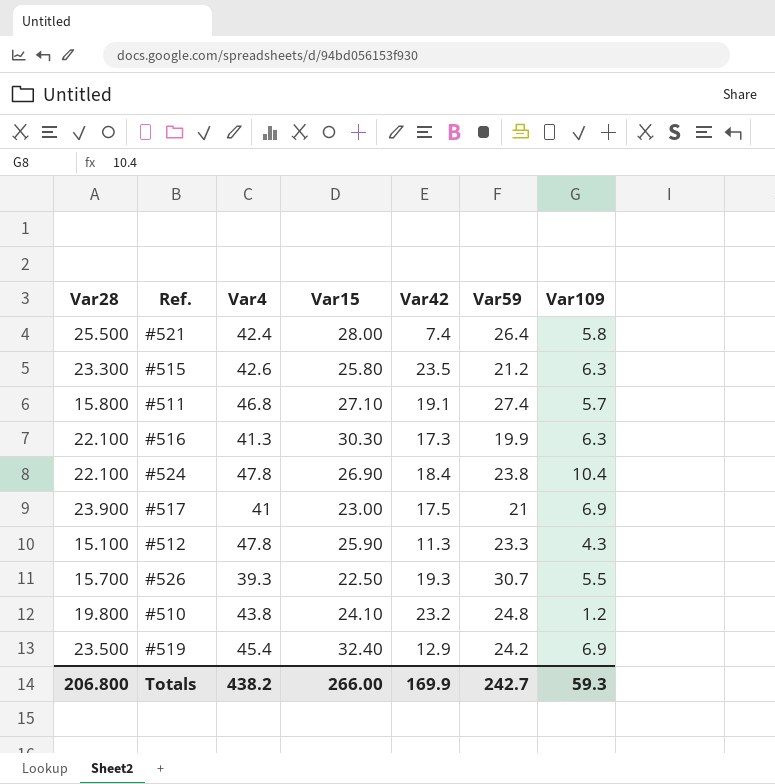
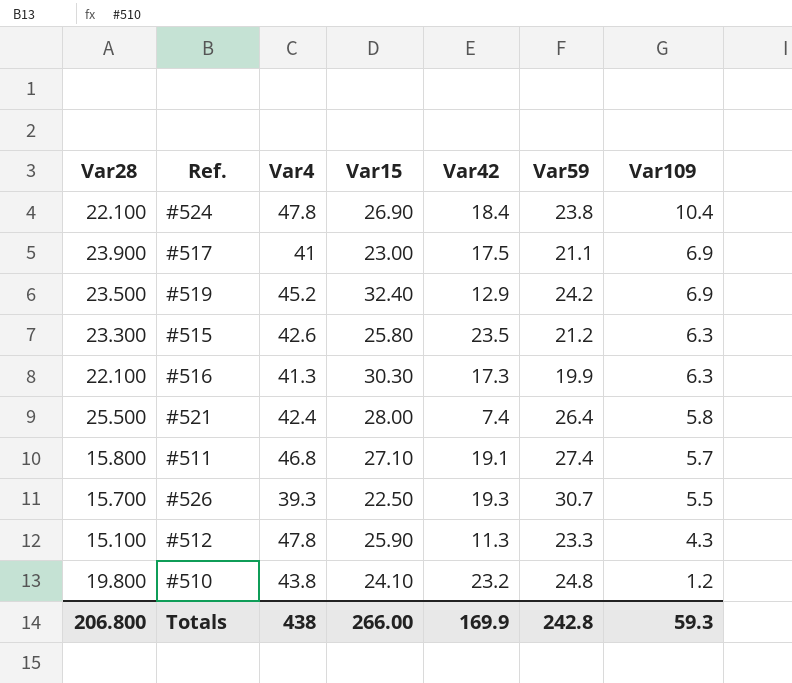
row order: none -> Var109 descending
#517 | Var59: 21 -> 21.1
#519 | Var4: 45.4 -> 45.2
Totals | Var4: 438.2 -> 438
Totals | Var59: 242.7 -> 242.8

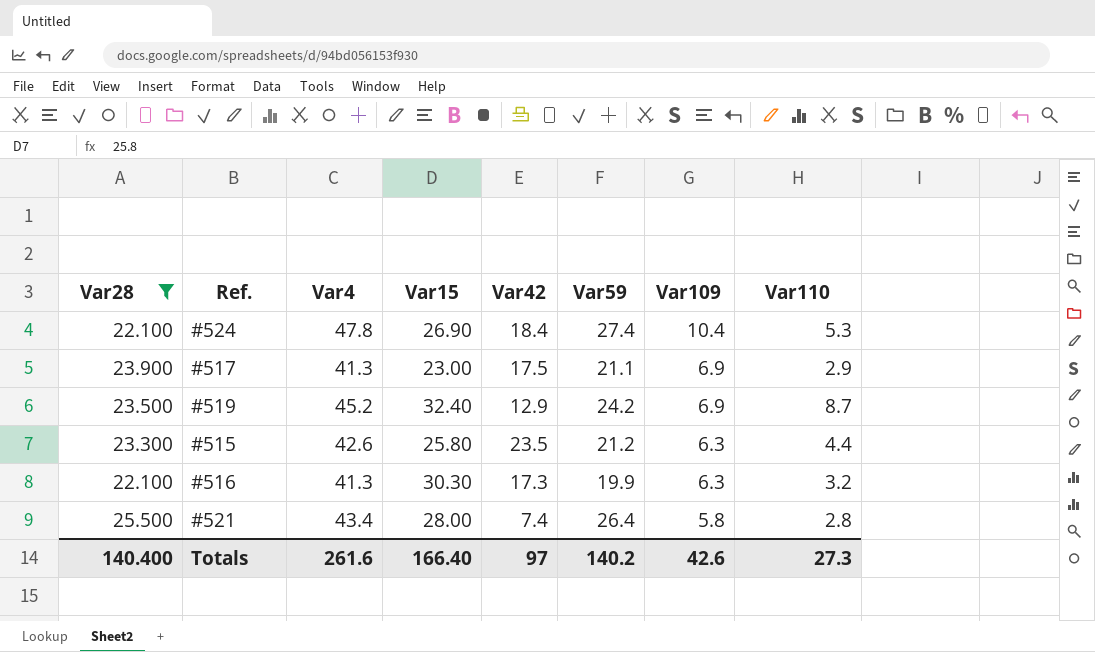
filter: none -> Var28 >= 22.100
column Var110 | position: none -> 8
#524 | Var59: 23.8 -> 27.4
#517 | Var4: 41 -> 41.3
#521 | Var4: 42.4 -> 43.4
Totals | Var28: 206.800 -> 140.400
Totals | Var4: 438 -> 261.6
Totals | Var15: 266.00 -> 166.40
Totals | Var42: 169.9 -> 97
Totals | Var59: 242.8 -> 140.2
Totals | Var109: 59.3 -> 42.6

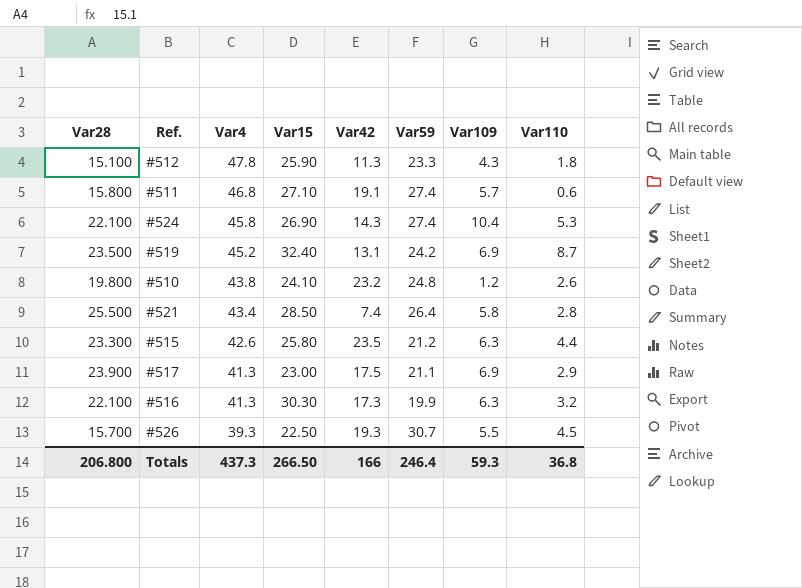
filter: Var28 >= 22.100 -> none
row order: Var109 descending -> Var4 descending
#524 | Var4: 47.8 -> 45.8
#524 | Var42: 18.4 -> 14.3
#519 | Var42: 12.9 -> 13.1
#521 | Var15: 28.00 -> 28.50
Totals | Var28: 140.400 -> 206.800
Totals | Var4: 261.6 -> 437.3
Totals | Var15: 166.40 -> 266.50
Totals | Var42: 97 -> 166
Totals | Var59: 140.2 -> 246.4
Totals | Var109: 42.6 -> 59.3
Totals | Var110: 27.3 -> 36.8

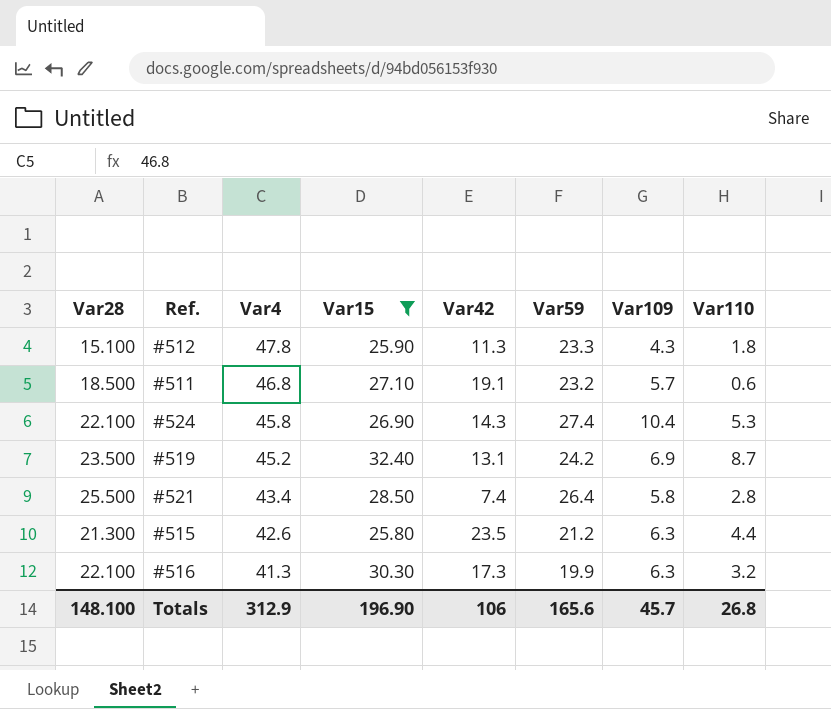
filter: none -> Var15 >= 25.80
#511 | Var28: 15.800 -> 18.500
#511 | Var59: 27.4 -> 23.2
#515 | Var28: 23.300 -> 21.300
Totals | Var28: 206.800 -> 148.100
Totals | Var4: 437.3 -> 312.9
Totals | Var15: 266.50 -> 196.90
Totals | Var42: 166 -> 106
Totals | Var59: 246.4 -> 165.6
Totals | Var109: 59.3 -> 45.7
Totals | Var110: 36.8 -> 26.8

